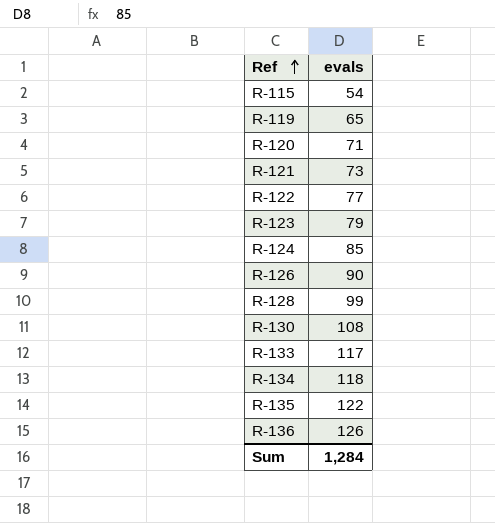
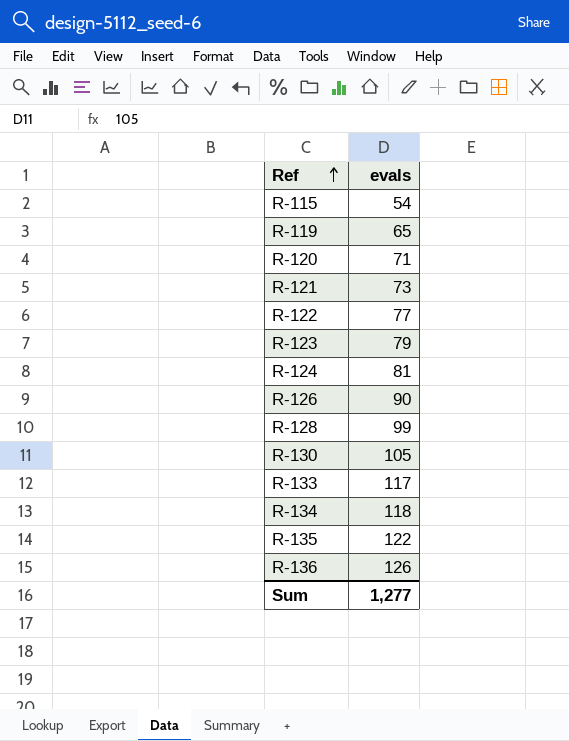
R-124 | evals: 85 -> 81
R-130 | evals: 108 -> 105
Sum | evals: 1,284 -> 1,277

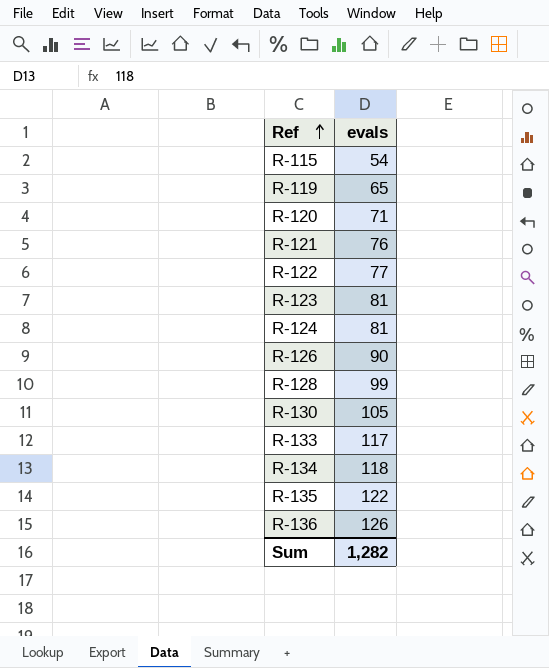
R-121 | evals: 73 -> 76
R-123 | evals: 79 -> 81
Sum | evals: 1,277 -> 1,282

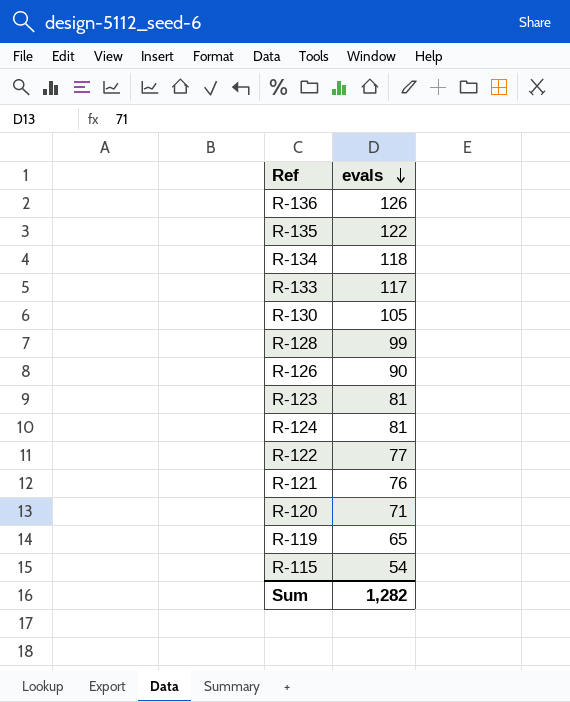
row order: Ref ascending -> evals descending

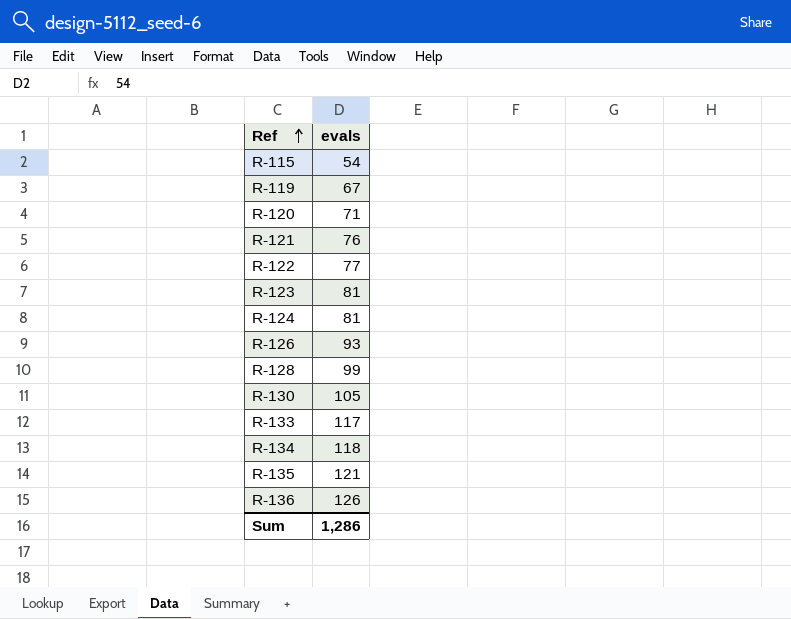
row order: evals descending -> Ref ascending
R-119 | evals: 65 -> 67
R-126 | evals: 90 -> 93
R-135 | evals: 122 -> 121
Sum | evals: 1,282 -> 1,286

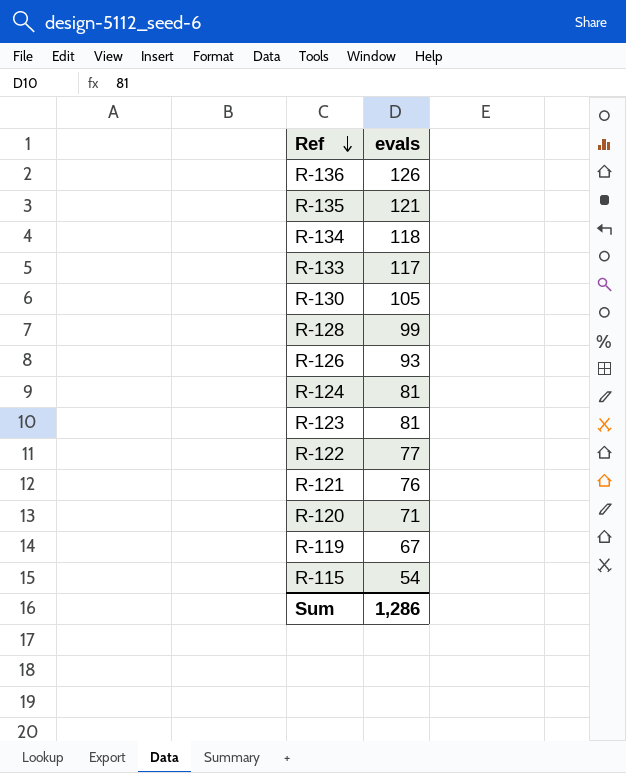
row order: Ref ascending -> Ref descending

